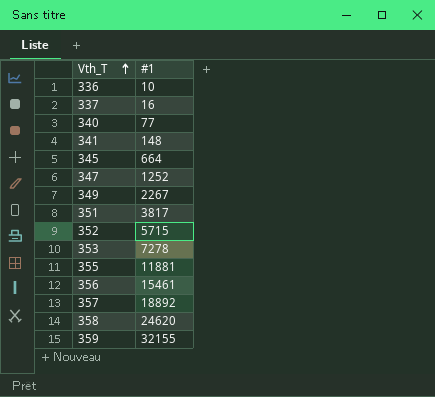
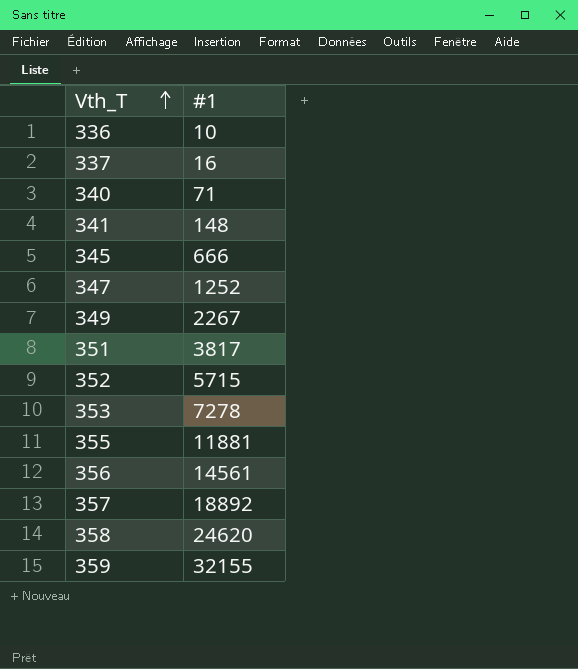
340 | #1: 77 -> 71
345 | #1: 664 -> 666
356 | #1: 15461 -> 14561

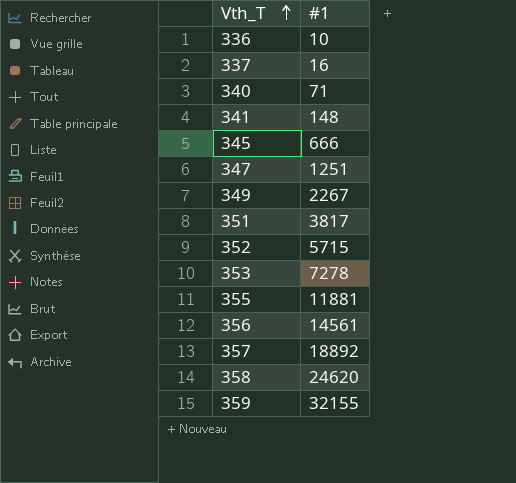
347 | #1: 1252 -> 1251

